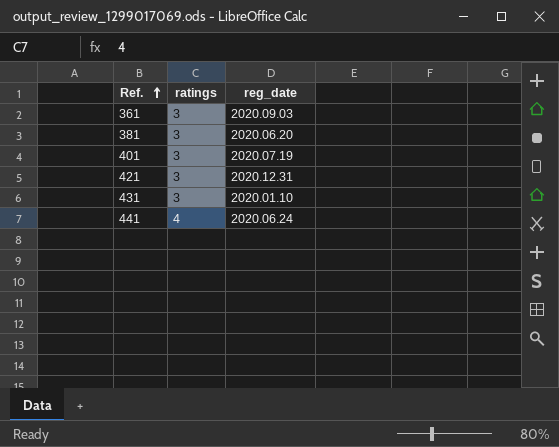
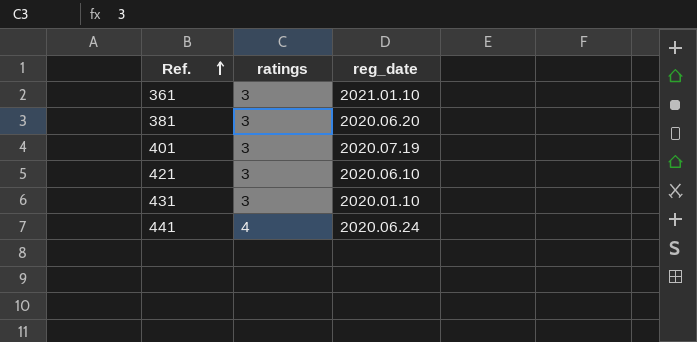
361 | reg_date: 2020.09.03 -> 2021.01.10
421 | reg_date: 2020.12.31 -> 2020.06.10

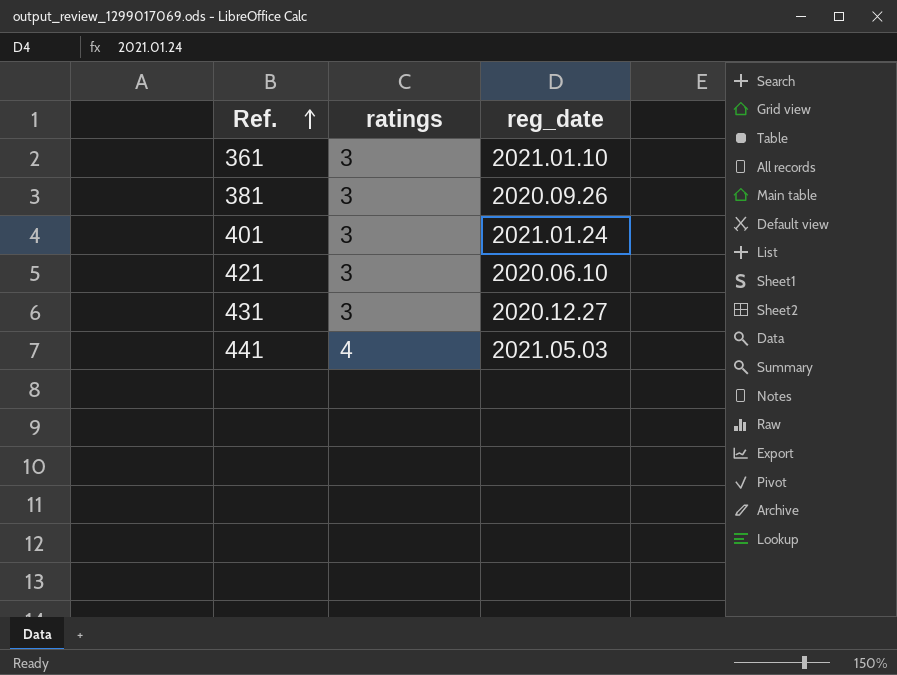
381 | reg_date: 2020.06.20 -> 2020.09.26
401 | reg_date: 2020.07.19 -> 2021.01.24
431 | reg_date: 2020.01.10 -> 2020.12.27
441 | reg_date: 2020.06.24 -> 2021.05.03

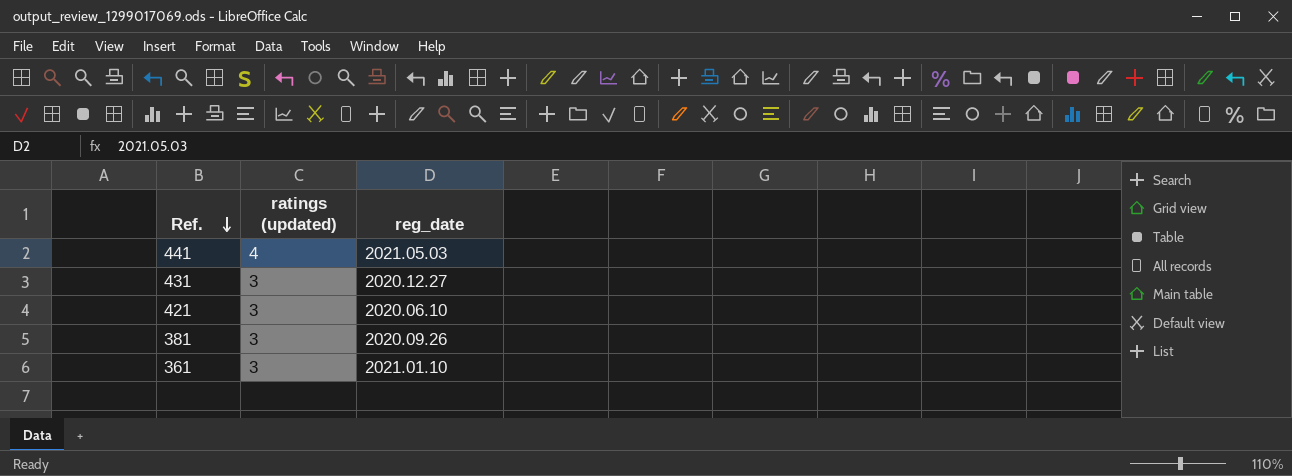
row order: Ref. ascending -> Ref. descending
column name: ratings -> ratings (updated)
row 401: 3 | 2021.01.24 -> none

